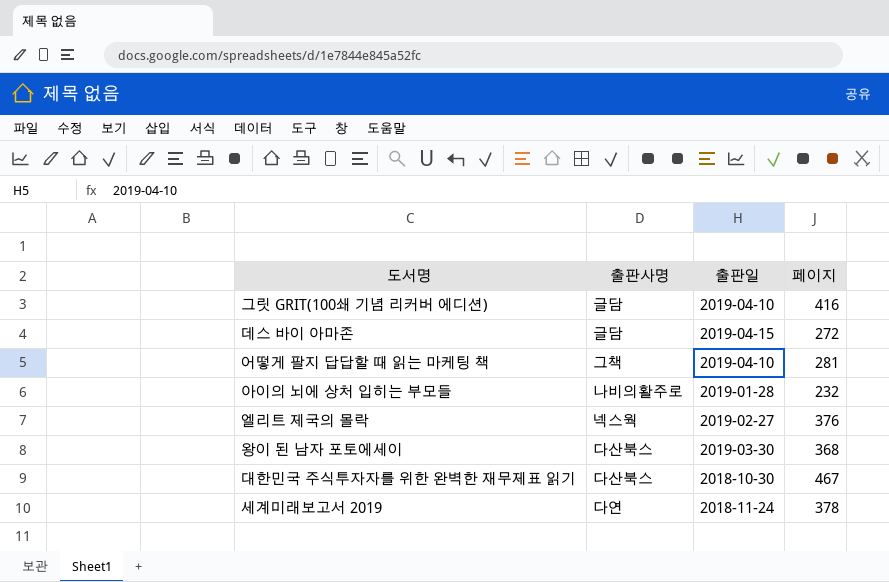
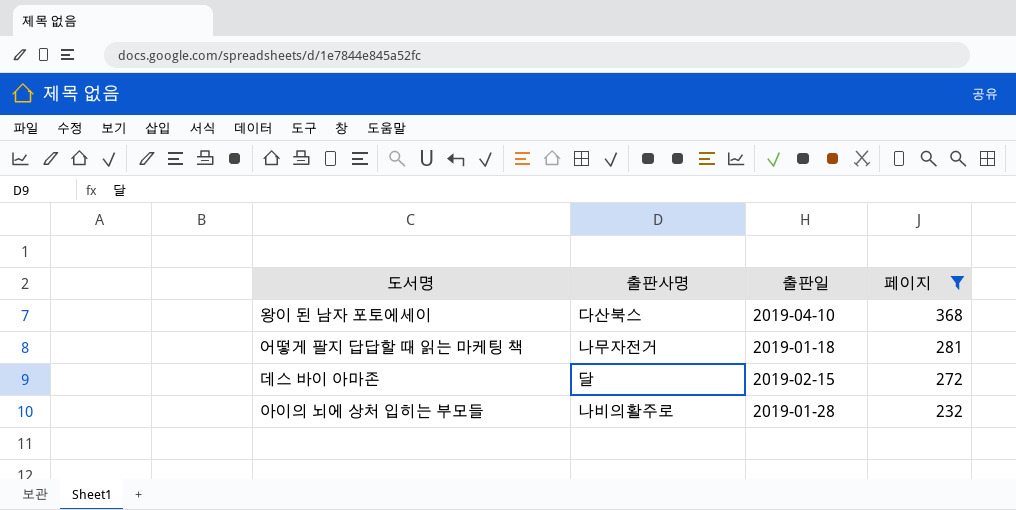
filter: none -> 페이지 <= 368
row order: none -> 페이지 descending
왕이 된 남자 포토에세이 | 출판일: 2019-03-30 -> 2019-04-10
어떻게 팔지 답답할 때 읽는 마케팅 책 | 출판사명: 그책 -> 나무자전거
어떻게 팔지 답답할 때 읽는 마케팅 책 | 출판일: 2019-04-10 -> 2019-01-18
데스 바이 아마존 | 출판사명: 글담 -> 달
데스 바이 아마존 | 출판일: 2019-04-15 -> 2019-02-15

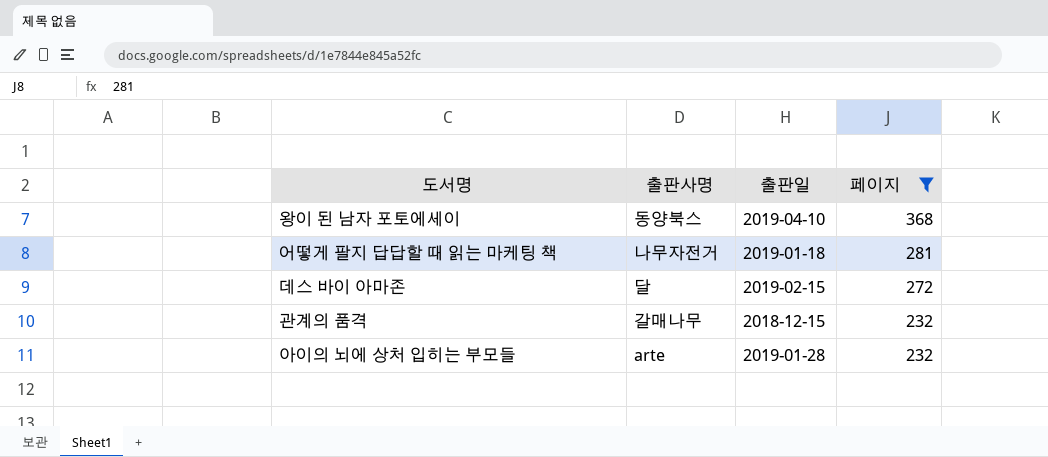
왕이 된 남자 포토에세이 | 출판사명: 다산북스 -> 동양북스
row 관계의 품격: none -> 갈매나무 | 2018-12-15 | 232
아이의 뇌에 상처 입히는 부모들 | 출판사명: 나비의활주로 -> arte

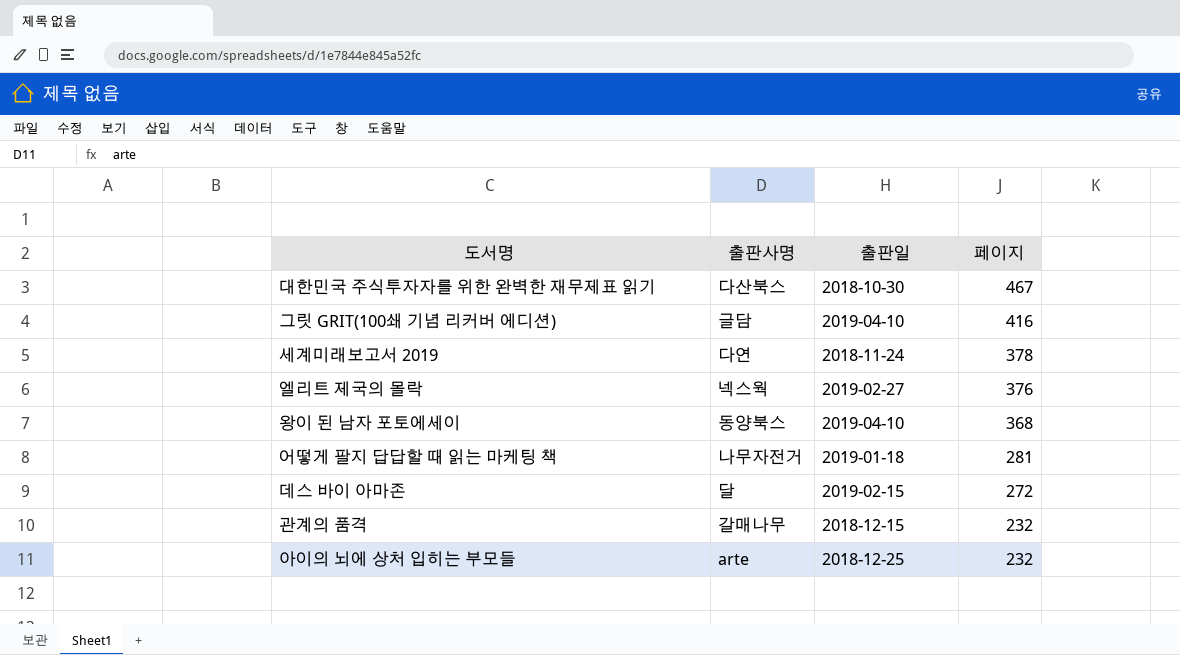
filter: 페이지 <= 368 -> none
아이의 뇌에 상처 입히는 부모들 | 출판일: 2019-01-28 -> 2018-12-25

